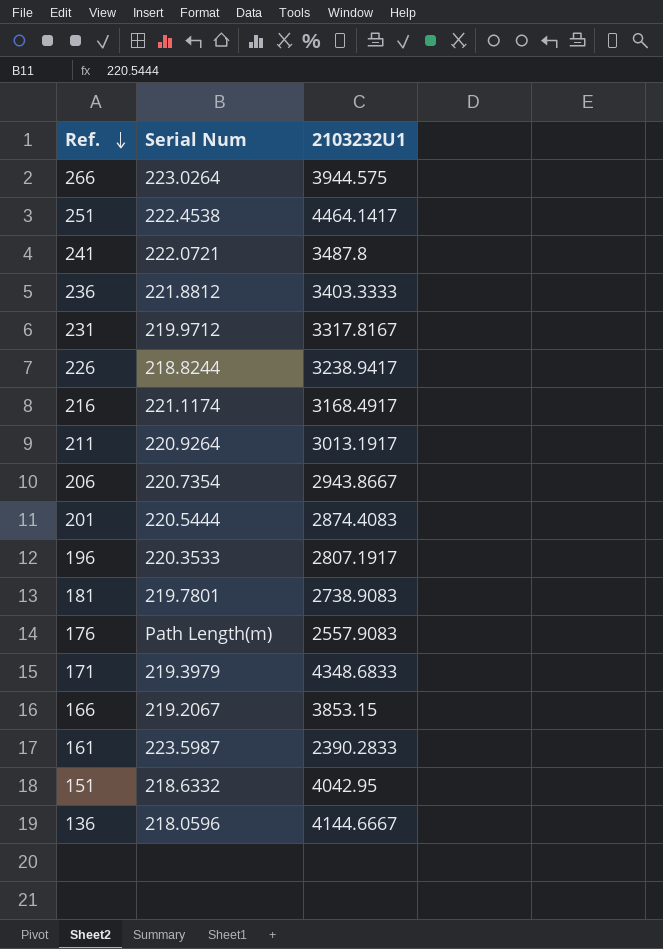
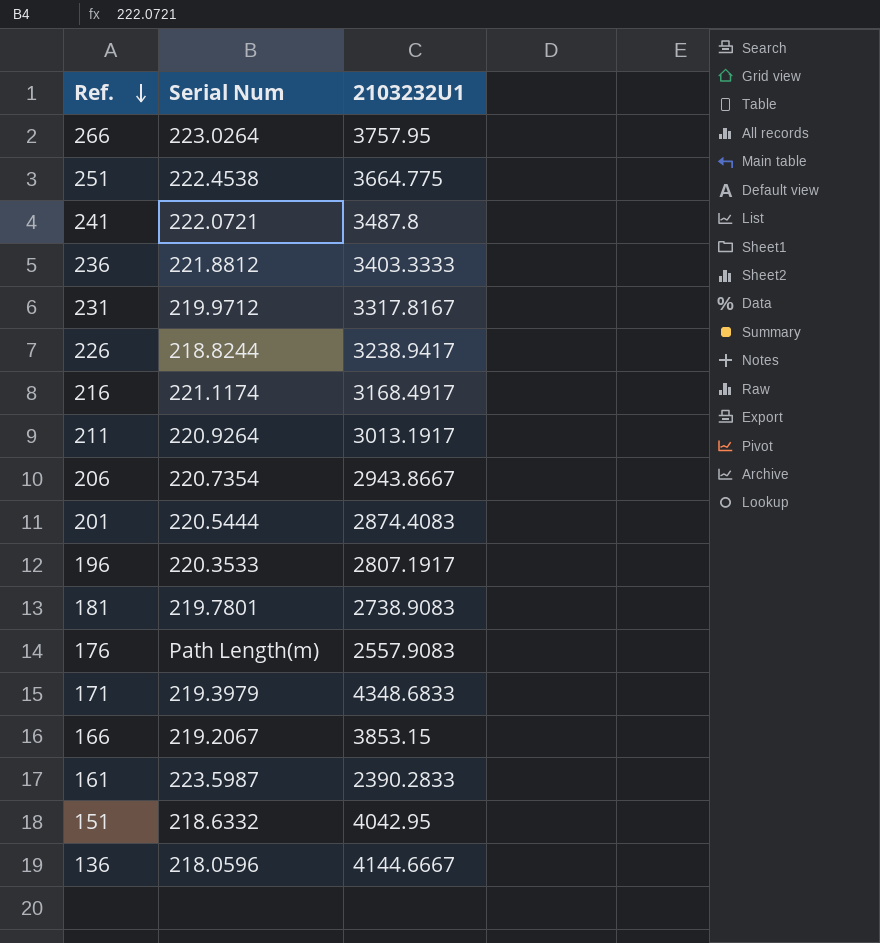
266 | 2103232U1: 3944.575 -> 3757.95
251 | 2103232U1: 4464.1417 -> 3664.775

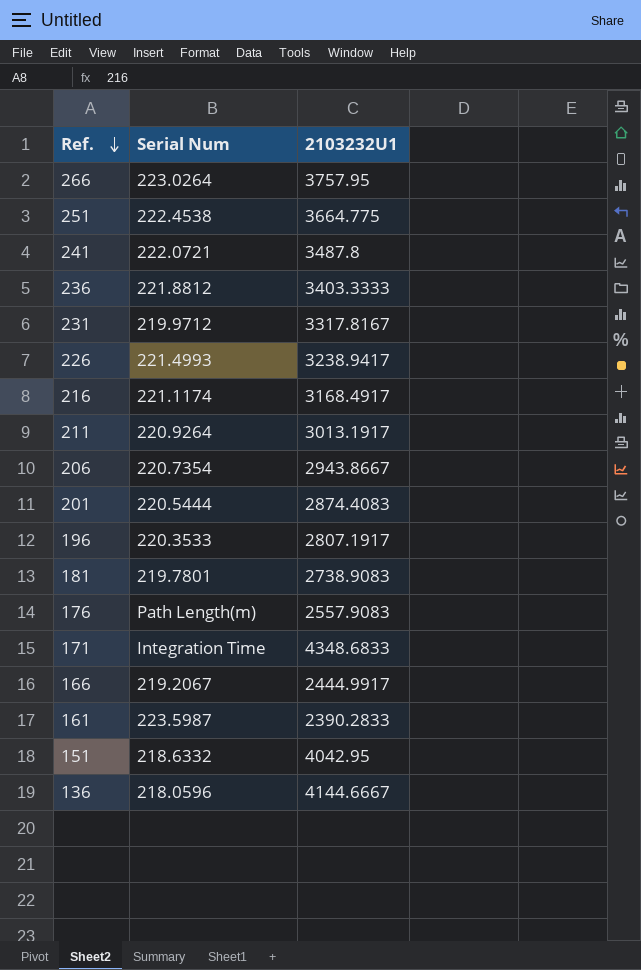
226 | Serial Num: 218.8244 -> 221.4993
171 | Serial Num: 219.3979 -> Integration Time
166 | 2103232U1: 3853.15 -> 2444.9917

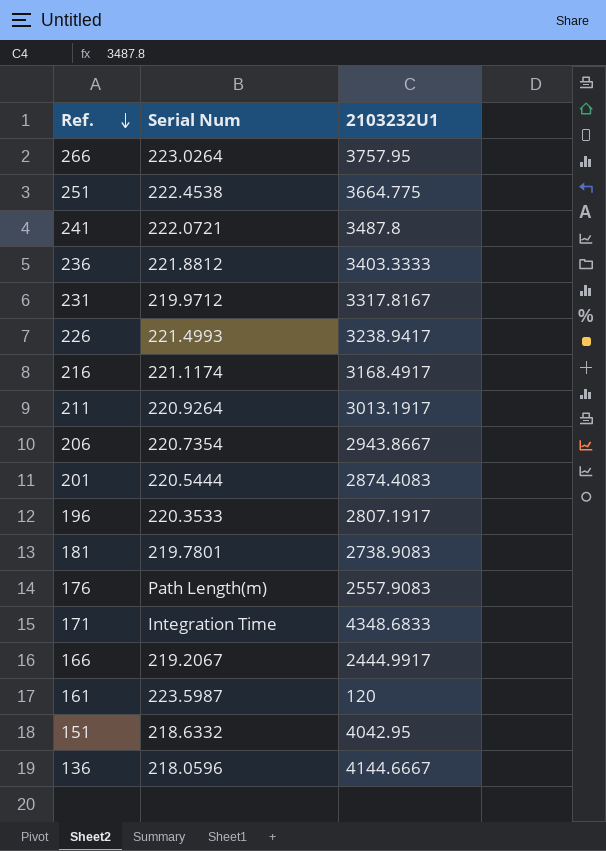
161 | 2103232U1: 2390.2833 -> 120

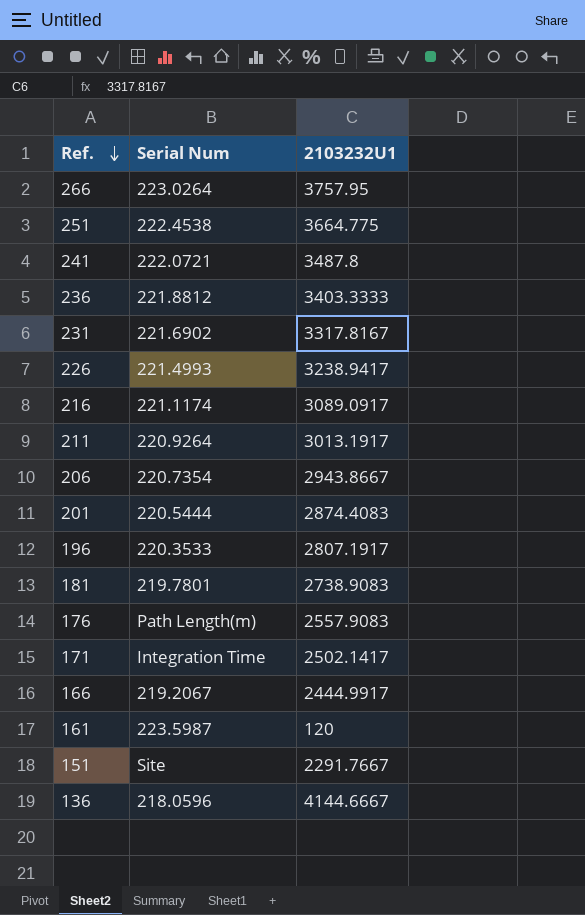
231 | Serial Num: 219.9712 -> 221.6902
216 | 2103232U1: 3168.4917 -> 3089.0917
171 | 2103232U1: 4348.6833 -> 2502.1417
151 | Serial Num: 218.6332 -> Site
151 | 2103232U1: 4042.95 -> 2291.7667

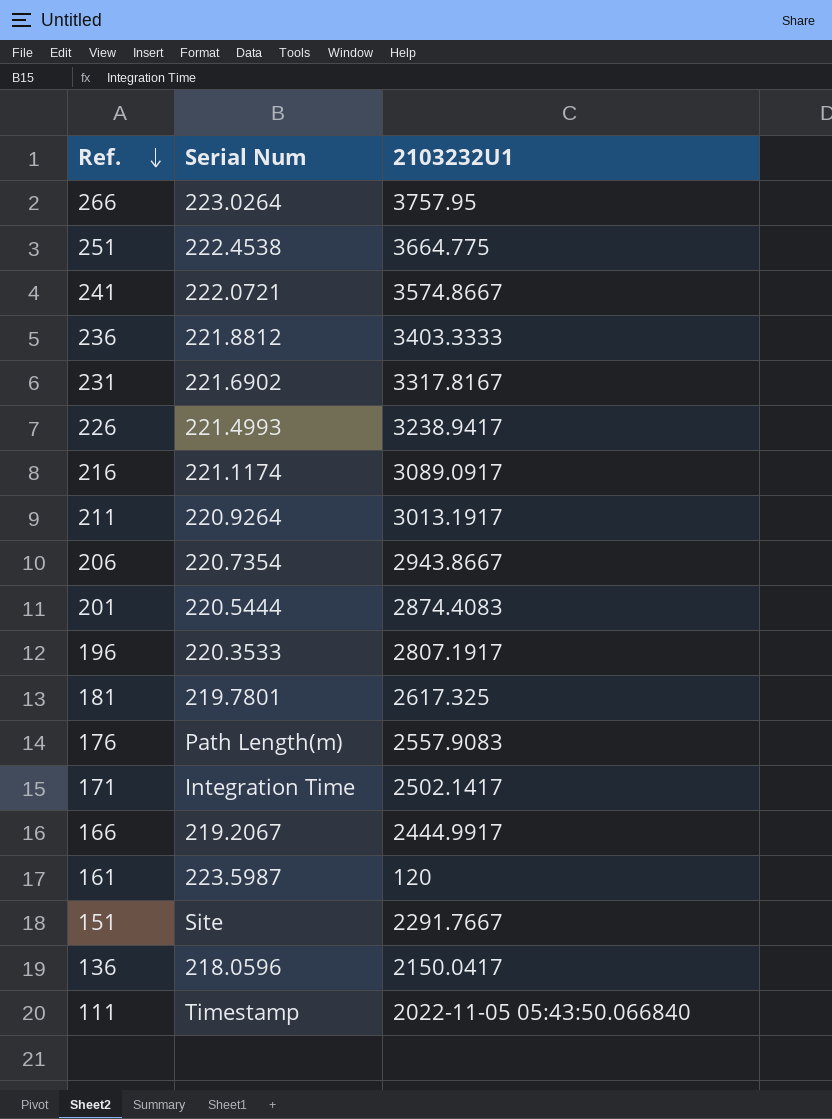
241 | 2103232U1: 3487.8 -> 3574.8667
181 | 2103232U1: 2738.9083 -> 2617.325
136 | 2103232U1: 4144.6667 -> 2150.0417
row 111: none -> Timestamp | 2022-11-05 05:43:50.066840

